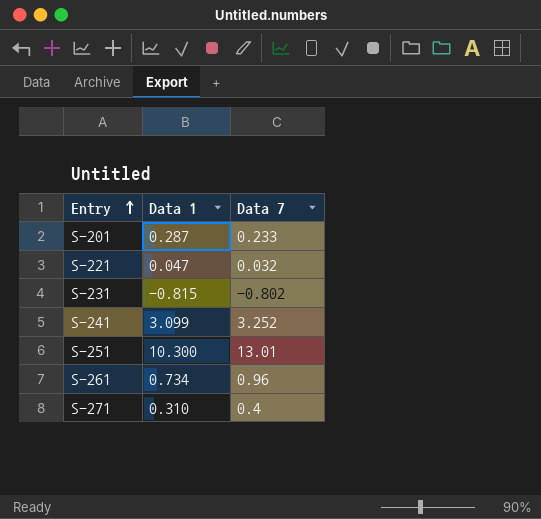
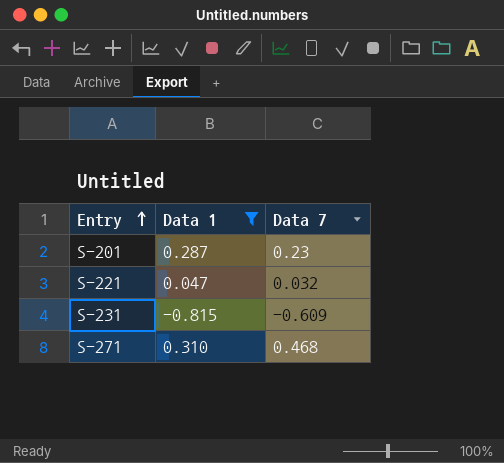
filter: none -> Data 1 <= 0.310
S-201 | Data 7: 0.233 -> 0.23
S-231 | Data 7: -0.802 -> -0.609
S-271 | Data 7: 0.4 -> 0.468

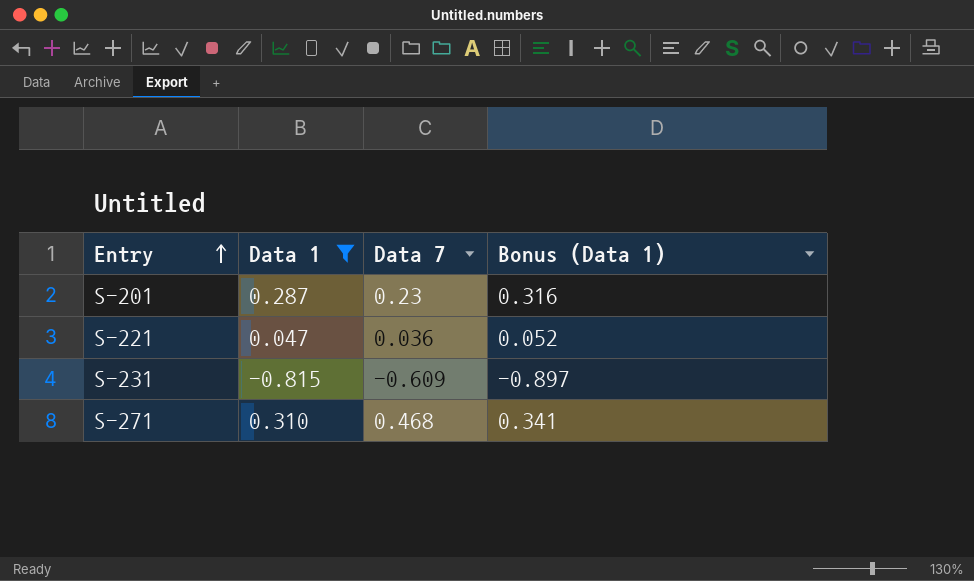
column Bonus (Data 1) | formula: none -> [Data 1] * 1.1
S-221 | Data 7: 0.032 -> 0.036

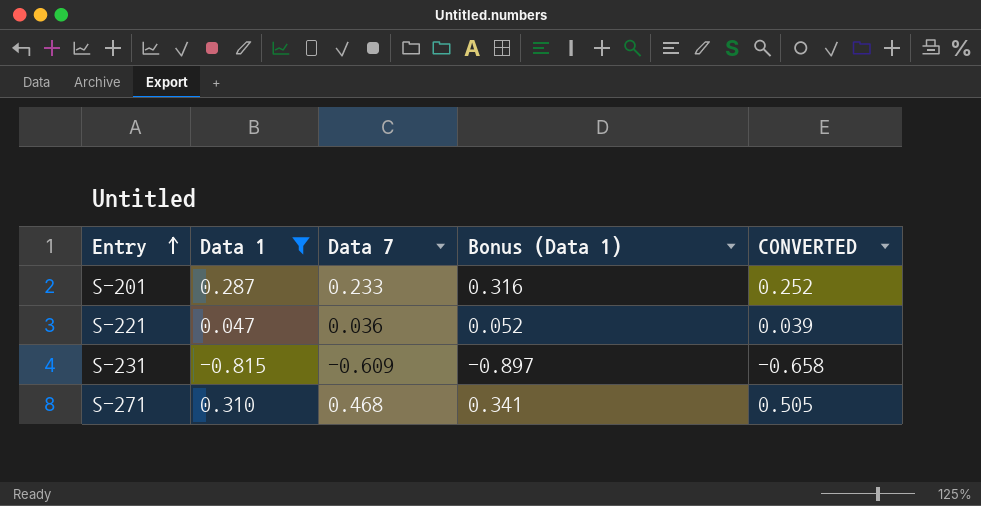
column CONVERTED | formula: none -> [Data 7] * 1.08
S-201 | Data 7: 0.23 -> 0.233

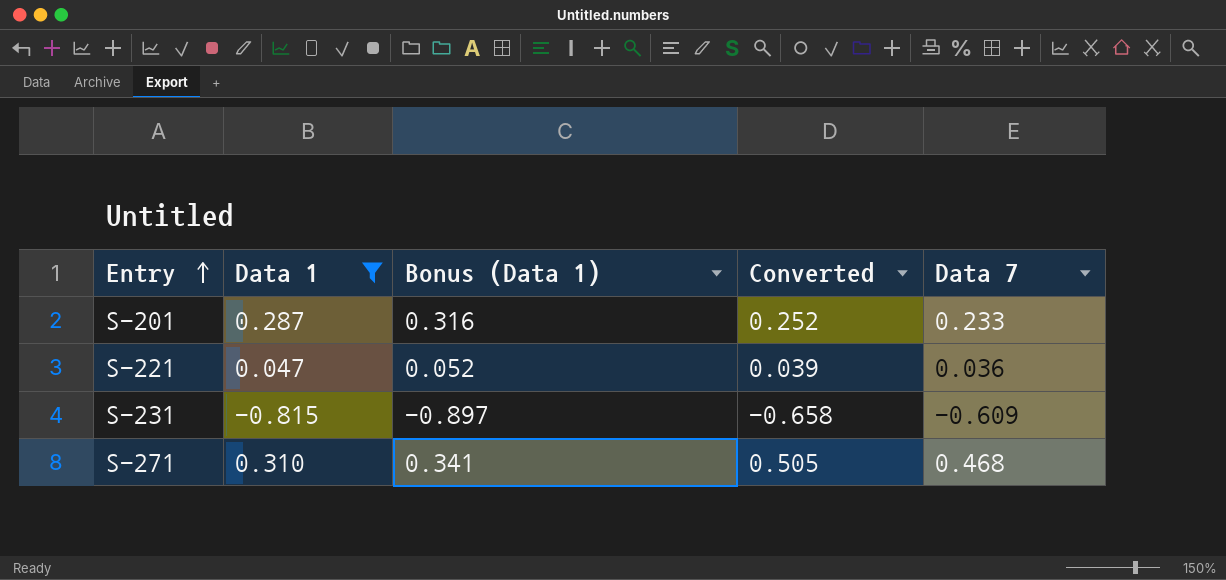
column name: CONVERTED -> Converted
column Data 7 | position: 3 -> 5

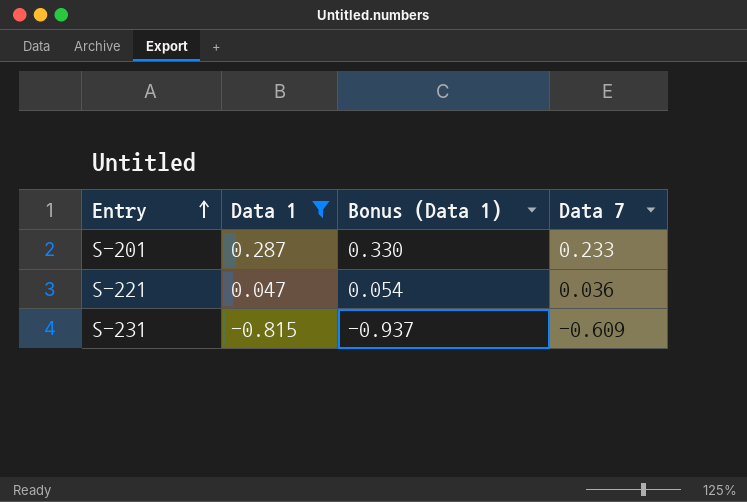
column Converted | formula: [Data 7] * 1.08 -> none
column Bonus (Data 1) | formula: [Data 1] * 1.1 -> [Data 1] * 1.15
row S-271: 0.310 | 0.341 | 0.505 | 0.468 -> none

